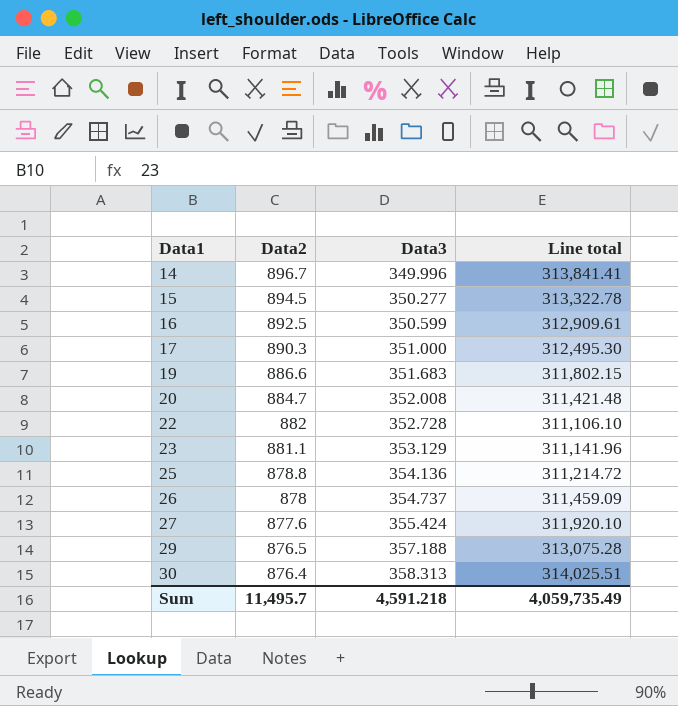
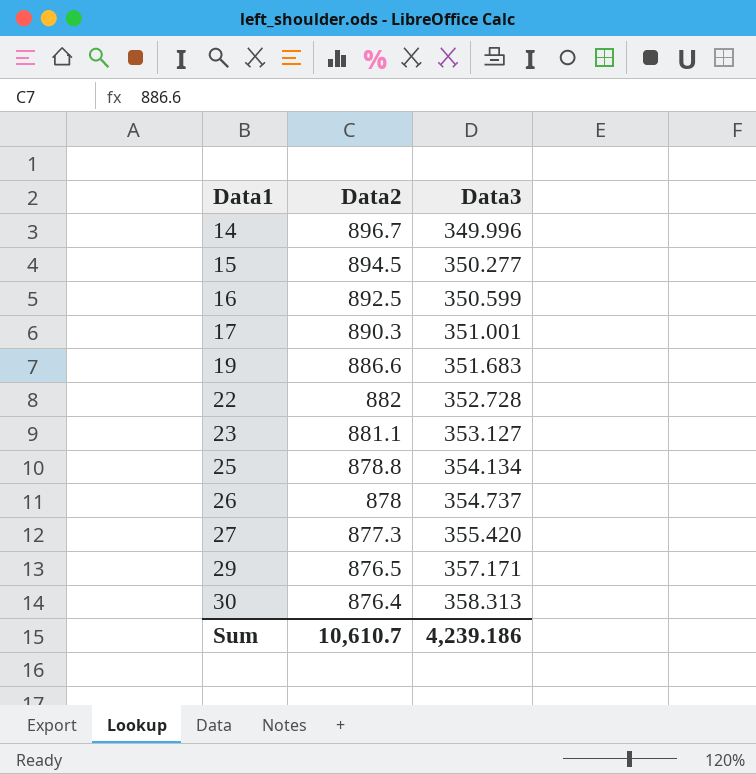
column Line total | formula: [Data2] * [Data3] -> none
row 20: 884.7 | 352.008 | 311,421.48 -> none
17 | Data3: 351.000 -> 351.001
23 | Data3: 353.129 -> 353.127
25 | Data3: 354.136 -> 354.134
27 | Data2: 877.6 -> 877.3
27 | Data3: 355.424 -> 355.420
29 | Data3: 357.188 -> 357.171
Sum | Data2: 11,495.7 -> 10,610.7
Sum | Data3: 4,591.218 -> 4,239.186

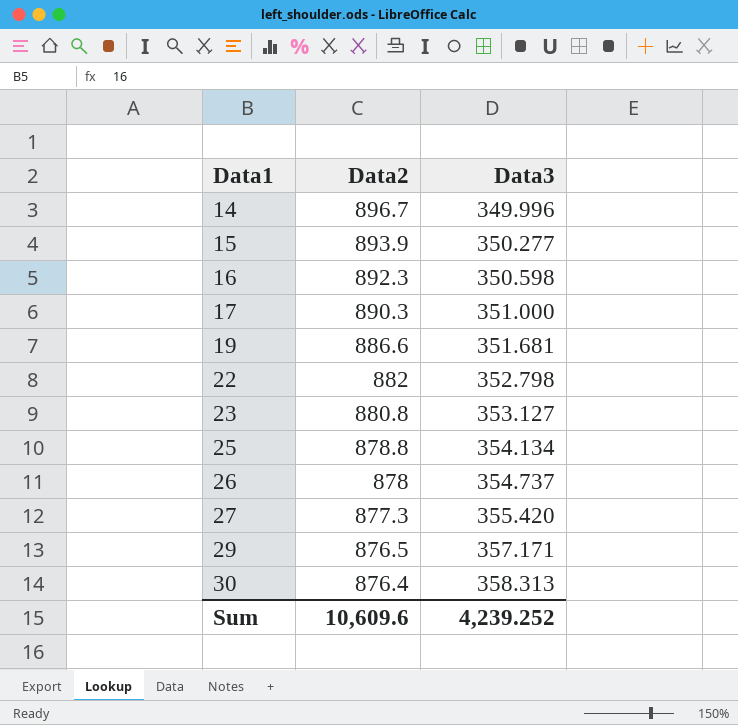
15 | Data2: 894.5 -> 893.9
16 | Data2: 892.5 -> 892.3
16 | Data3: 350.599 -> 350.598
17 | Data3: 351.001 -> 351.000
19 | Data3: 351.683 -> 351.681
22 | Data3: 352.728 -> 352.798
23 | Data2: 881.1 -> 880.8
Sum | Data2: 10,610.7 -> 10,609.6
Sum | Data3: 4,239.186 -> 4,239.252

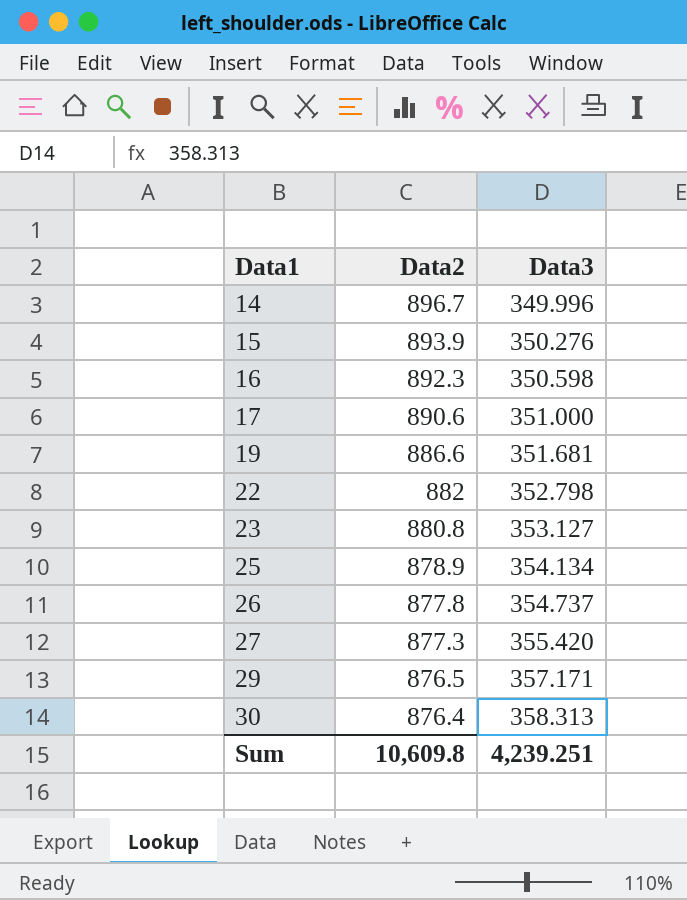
15 | Data3: 350.277 -> 350.276
17 | Data2: 890.3 -> 890.6
25 | Data2: 878.8 -> 878.9
26 | Data2: 878 -> 877.8
Sum | Data2: 10,609.6 -> 10,609.8
Sum | Data3: 4,239.252 -> 4,239.251

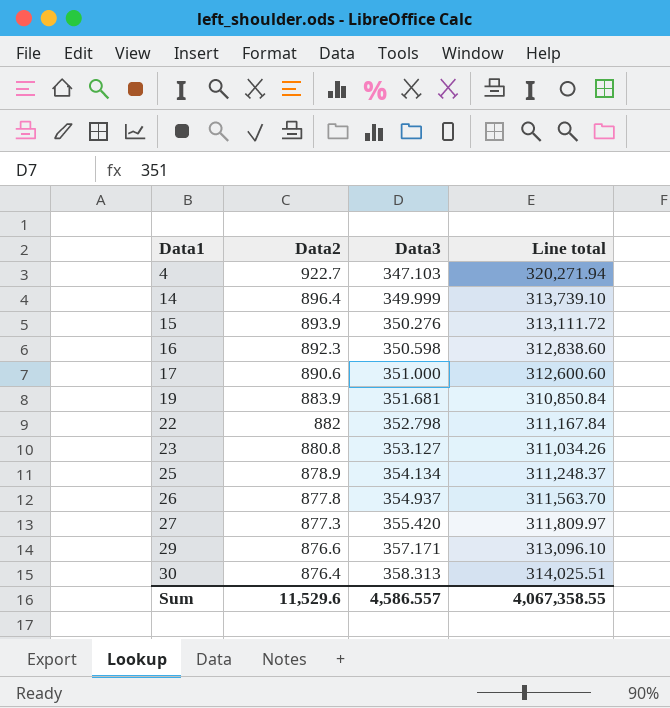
column Line total | formula: none -> [Data2] * [Data3]
row 4: none -> 922.7 | 347.103 | 320,271.94
14 | Data2: 896.7 -> 896.4
14 | Data3: 349.996 -> 349.999
19 | Data2: 886.6 -> 883.9
26 | Data3: 354.737 -> 354.937
29 | Data2: 876.5 -> 876.6
Sum | Data2: 10,609.8 -> 11,529.6
Sum | Data3: 4,239.251 -> 4,586.557

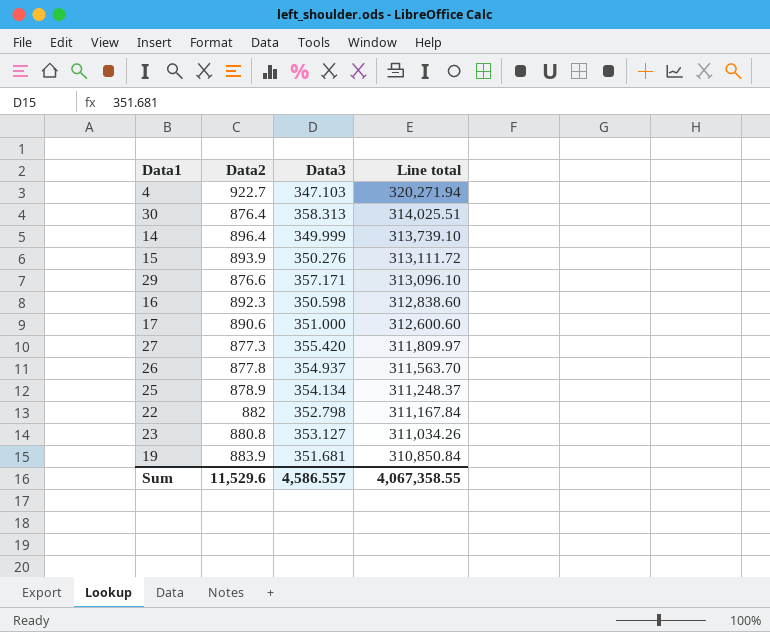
row order: Data1 ascending -> Line total descending

